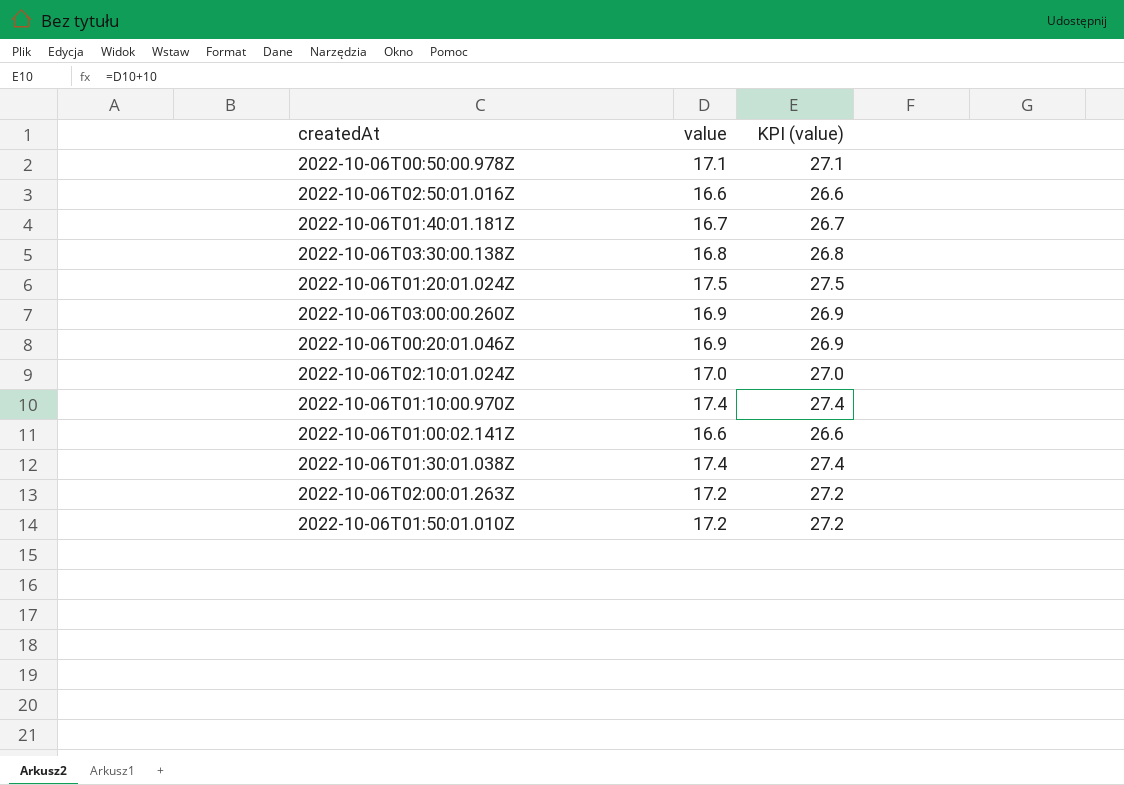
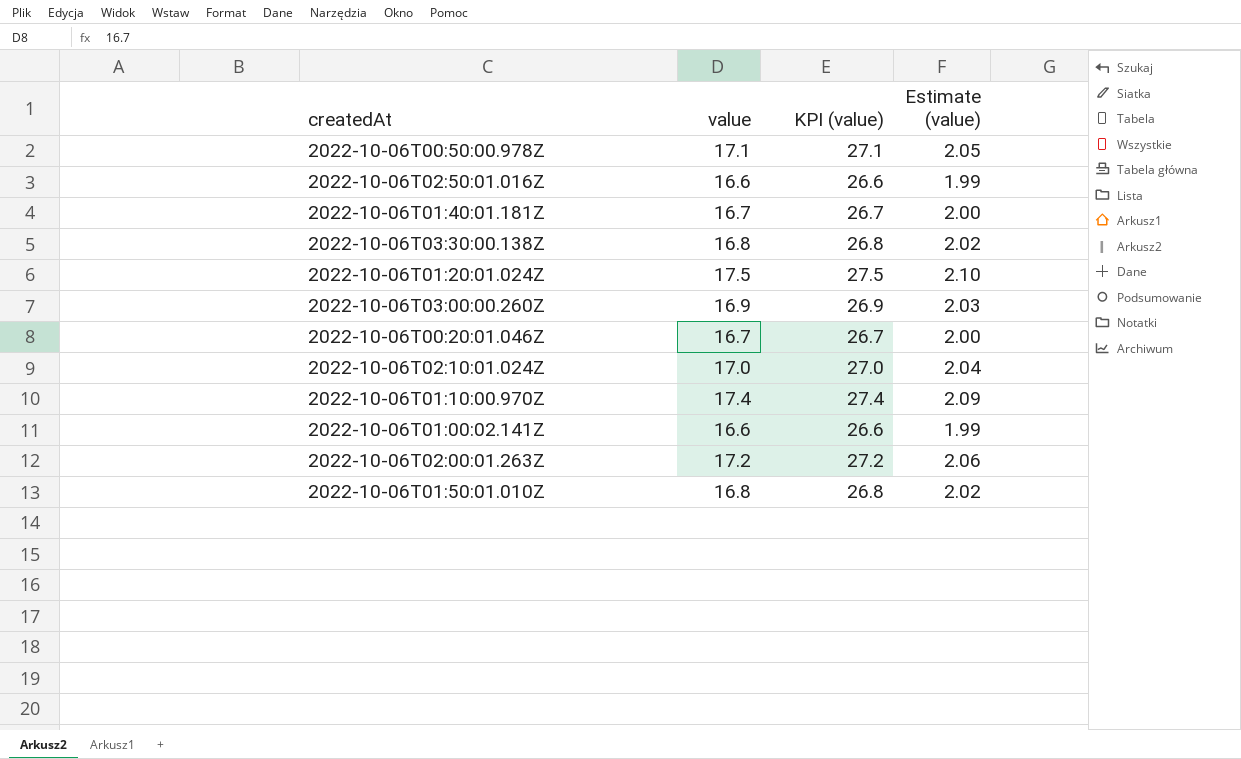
column Estimate (value) | formula: none -> [value] * 0.12
row 2022-10-06T01:30:01.038Z: 17.4 | 27.4 -> none
2022-10-06T00:20:01.046Z | value: 16.9 -> 16.7
2022-10-06T00:20:01.046Z | KPI (value): 26.9 -> 26.7
2022-10-06T01:50:01.010Z | value: 17.2 -> 16.8
2022-10-06T01:50:01.010Z | KPI (value): 27.2 -> 26.8

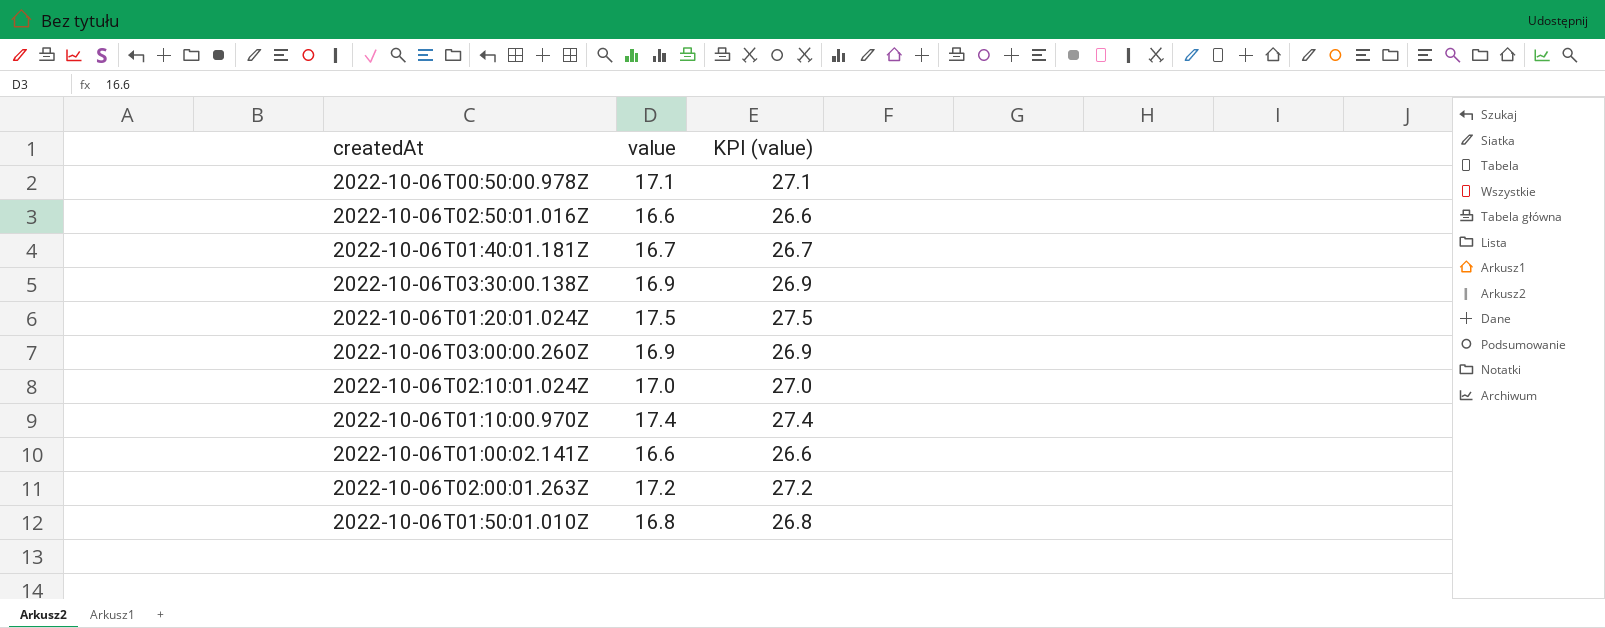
column Estimate (value) | formula: [value] * 0.12 -> none
row 2022-10-06T00:20:01.046Z: 16.7 | 26.7 | 2.00 -> none
2022-10-06T03:30:00.138Z | value: 16.8 -> 16.9
2022-10-06T03:30:00.138Z | KPI (value): 26.8 -> 26.9

